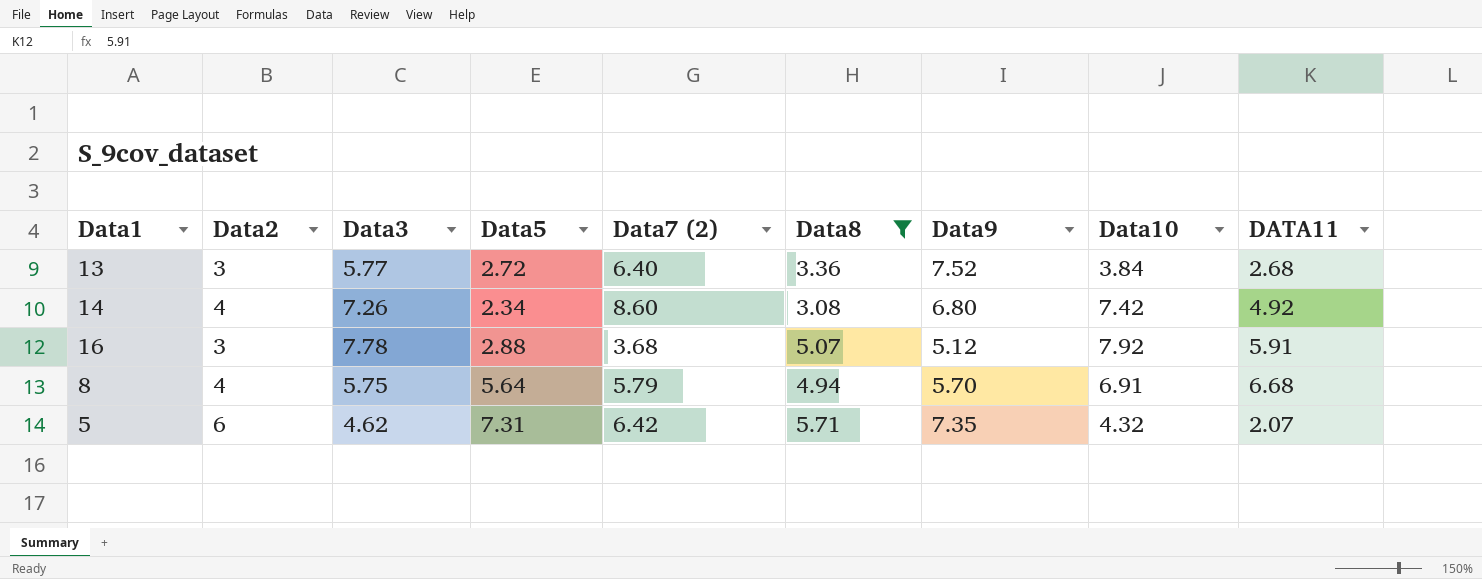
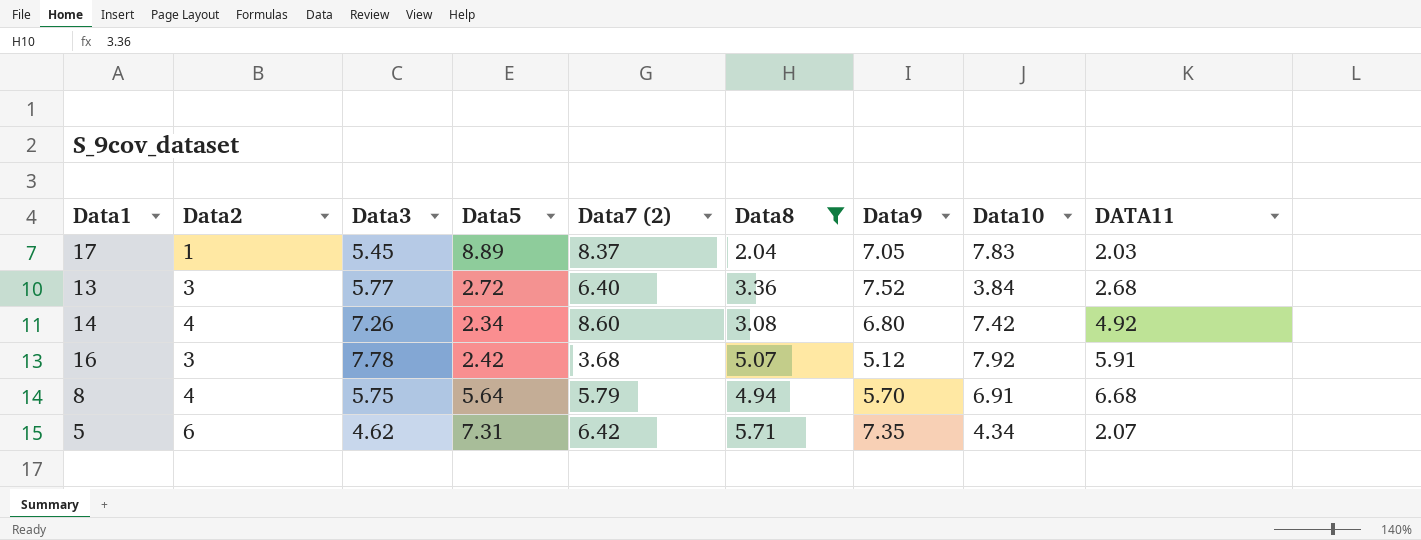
row 17: none -> 1 | 5.45 | 8.89 | 8.37 | 2.04 | 7.05 | 7.83 | 2.03
16 | Data5: 2.88 -> 2.42
5 | Data10: 4.32 -> 4.34

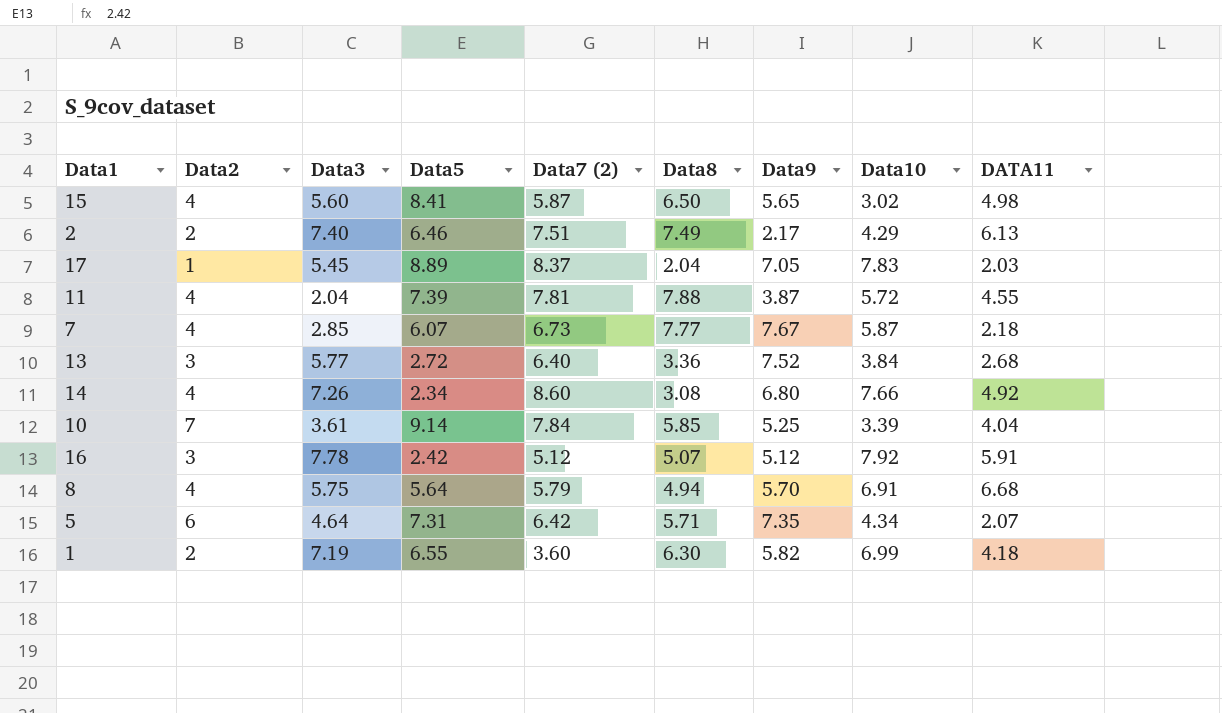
filter: Data8 <= 5.71 -> none
14 | Data10: 7.42 -> 7.66
16 | Data7 (2): 3.68 -> 5.12
5 | Data3: 4.62 -> 4.64

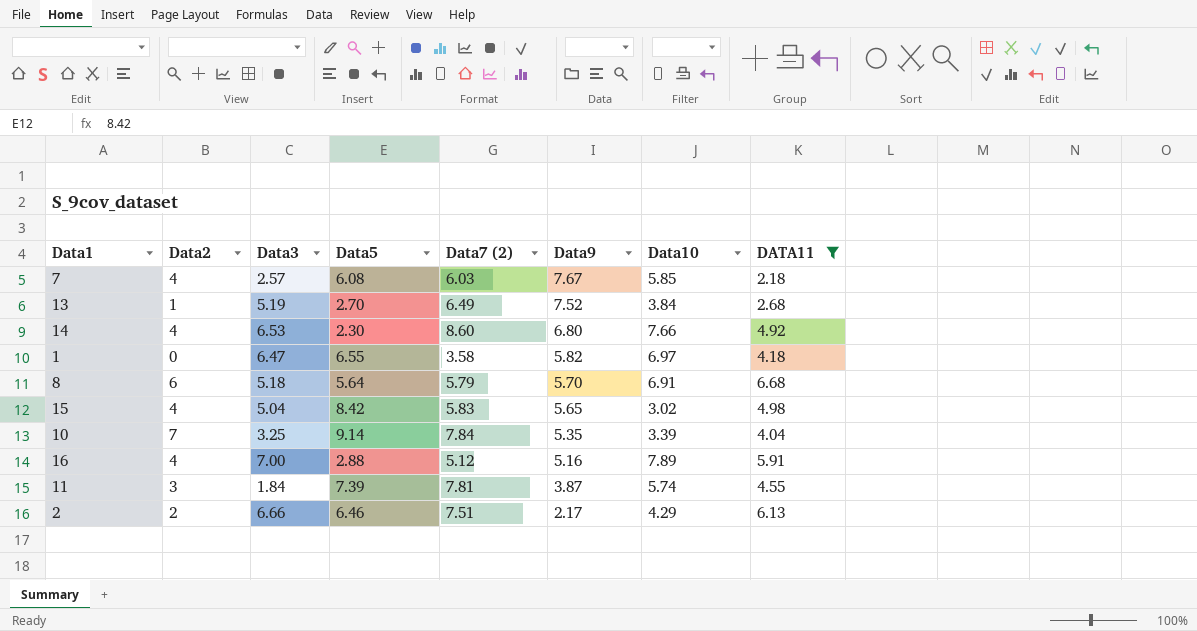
filter: none -> DATA11 >= 2.18
row order: none -> Data9 descending
column Data8 | position: 6 -> none
7 | Data3: 2.85 -> 2.57
7 | Data5: 6.07 -> 6.08
7 | Data7 (2): 6.73 -> 6.03
7 | Data10: 5.87 -> 5.85
13 | Data2: 3 -> 1
13 | Data3: 5.77 -> 5.19
13 | Data5: 2.72 -> 2.70
13 | Data7 (2): 6.40 -> 6.49
14 | Data3: 7.26 -> 6.53
14 | Data5: 2.34 -> 2.30
1 | Data2: 2 -> 0
1 | Data3: 7.19 -> 6.47
1 | Data7 (2): 3.60 -> 3.58
1 | Data10: 6.99 -> 6.97
8 | Data2: 4 -> 6
8 | Data3: 5.75 -> 5.18
15 | Data3: 5.60 -> 5.04
15 | Data5: 8.41 -> 8.42
15 | Data7 (2): 5.87 -> 5.83
10 | Data3: 3.61 -> 3.25
10 | Data9: 5.25 -> 5.35
16 | Data2: 3 -> 4
16 | Data3: 7.78 -> 7.00
16 | Data5: 2.42 -> 2.88
16 | Data9: 5.12 -> 5.16
16 | Data10: 7.92 -> 7.89
11 | Data2: 4 -> 3
11 | Data3: 2.04 -> 1.84
11 | Data10: 5.72 -> 5.74
2 | Data3: 7.40 -> 6.66

